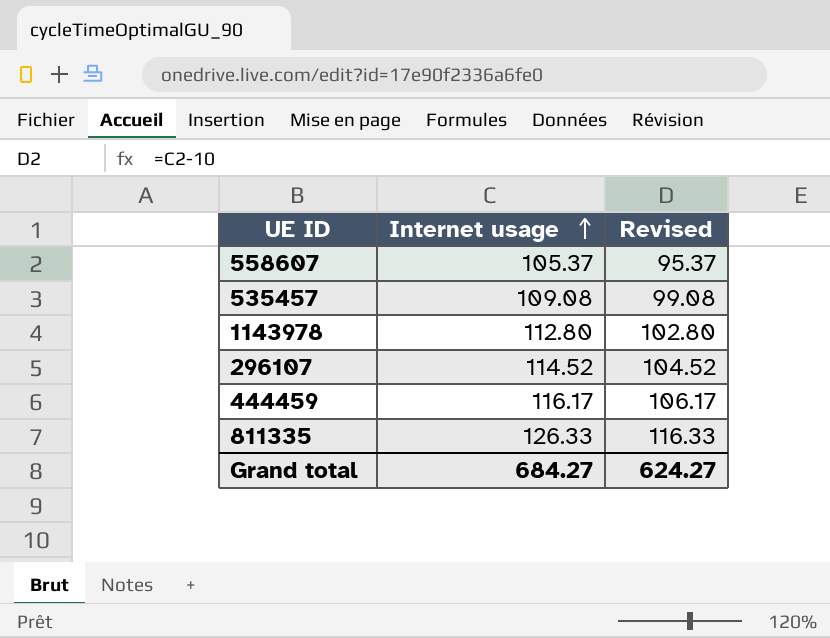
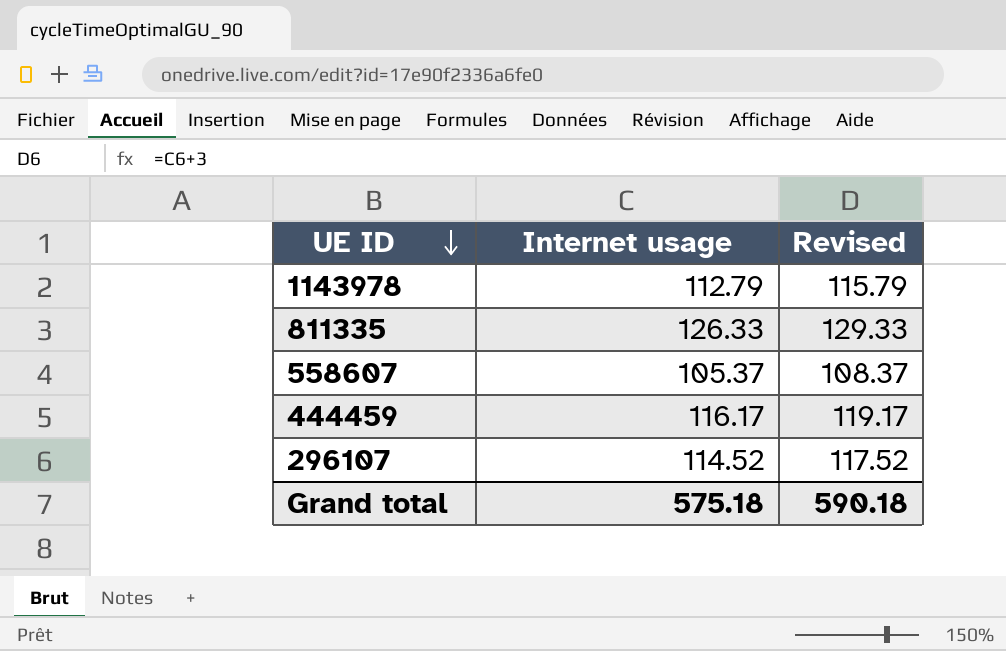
row order: Internet usage ascending -> UE ID descending
column Revised | formula: [Internet usage] - 10 -> [Internet usage] + 3
row 535457: 109.08 | 99.08 -> none
1143978 | Internet usage: 112.80 -> 112.79
Grand total | Internet usage: 684.27 -> 575.18
Grand total | Revised: 624.27 -> 590.18

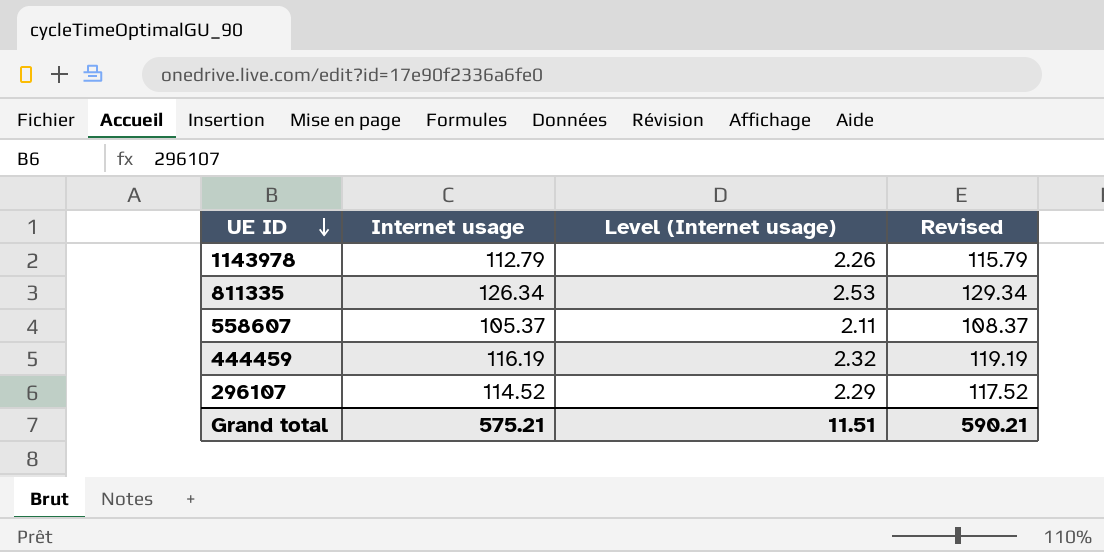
column Level (Internet usage) | formula: none -> [Internet usage] * 0.02
811335 | Internet usage: 126.33 -> 126.34
811335 | Revised: 129.33 -> 129.34
444459 | Internet usage: 116.17 -> 116.19
444459 | Revised: 119.17 -> 119.19
Grand total | Internet usage: 575.18 -> 575.21
Grand total | Revised: 590.18 -> 590.21

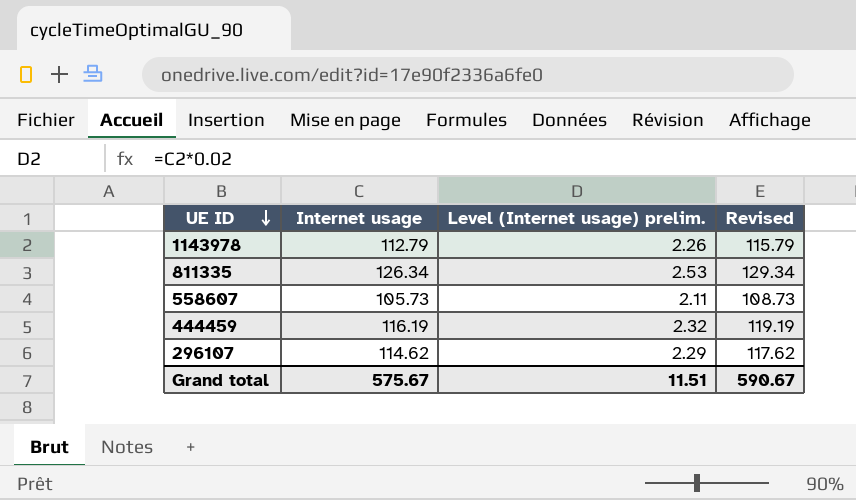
column name: Level (Internet usage) -> Level (Internet usage) prelim.
558607 | Internet usage: 105.37 -> 105.73
558607 | Revised: 108.37 -> 108.73
296107 | Internet usage: 114.52 -> 114.62
296107 | Revised: 117.52 -> 117.62
Grand total | Internet usage: 575.21 -> 575.67
Grand total | Revised: 590.21 -> 590.67

